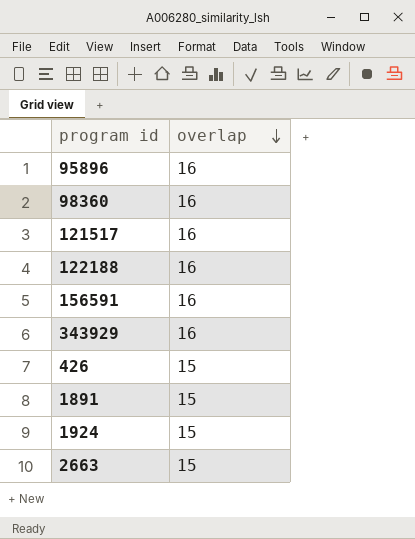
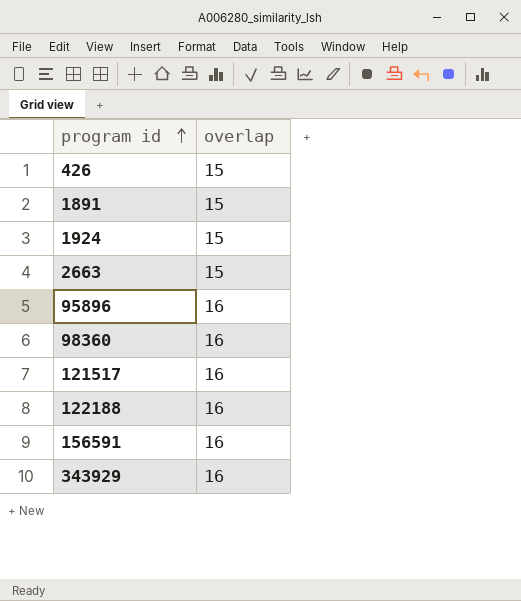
row order: overlap descending -> program id ascending

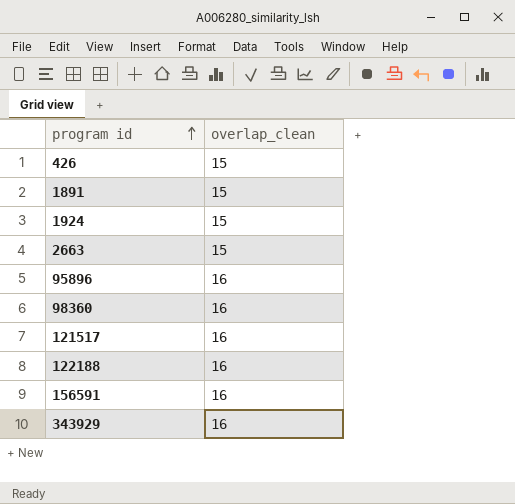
column name: overlap -> overlap_clean

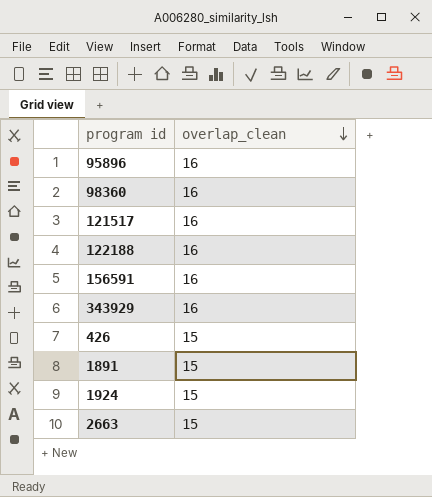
row order: program id ascending -> overlap_clean descending

